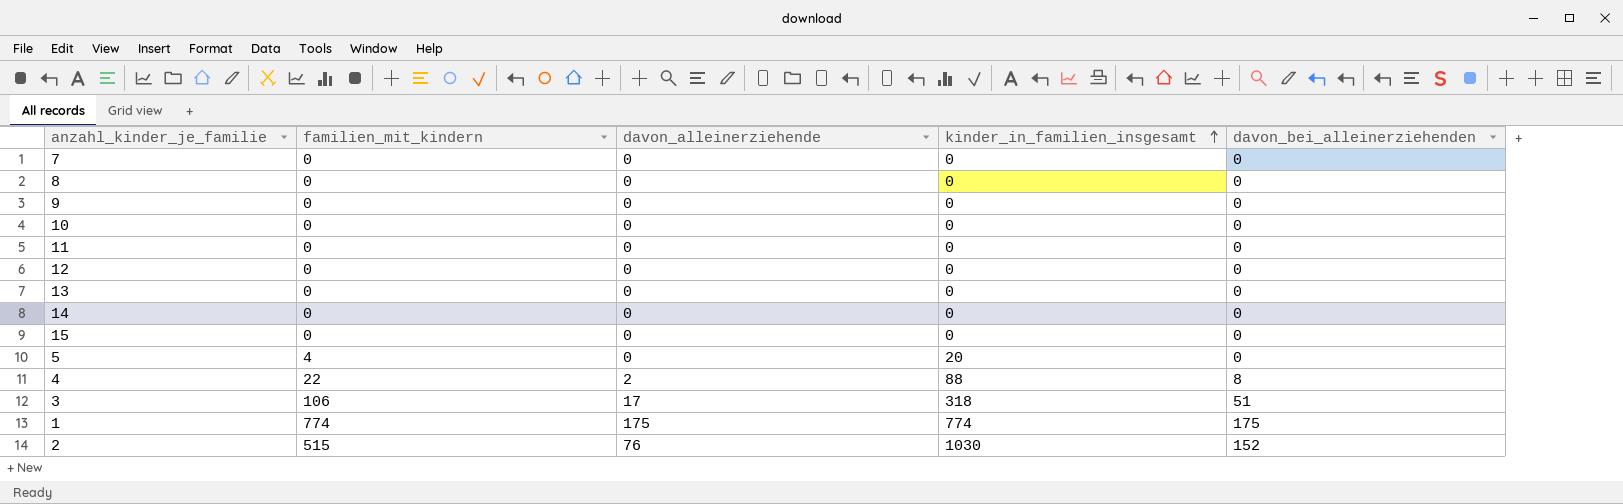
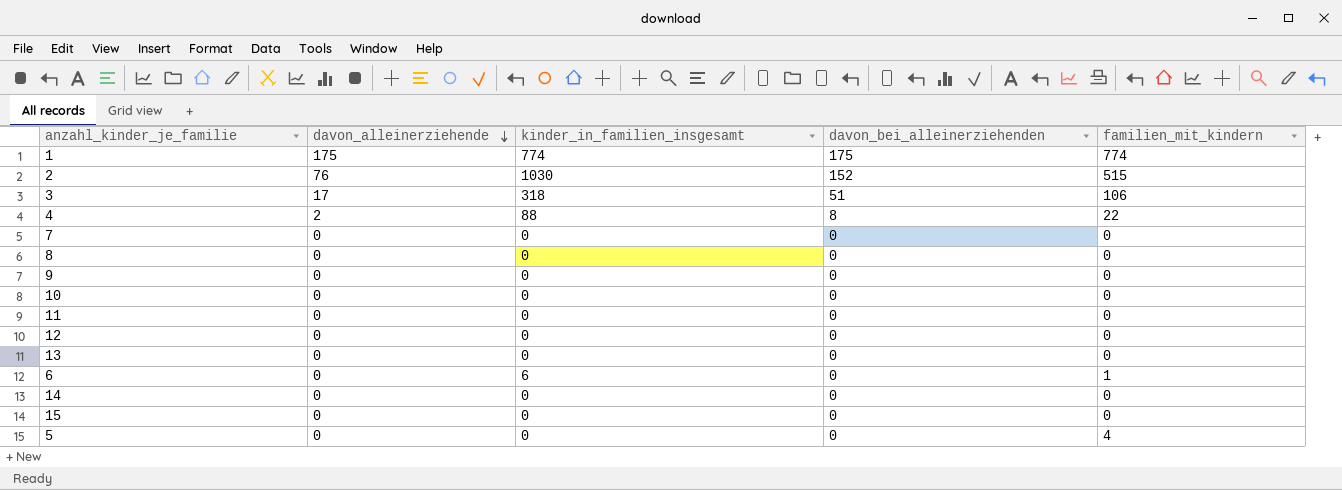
row order: kinder_in_familien_insgesamt ascending -> davon_alleinerziehende descending
column familien_mit_kindern | position: 2 -> 5
row 6: none -> 0 | 6 | 0 | 1
5 | kinder_in_familien_insgesamt: 20 -> 0

